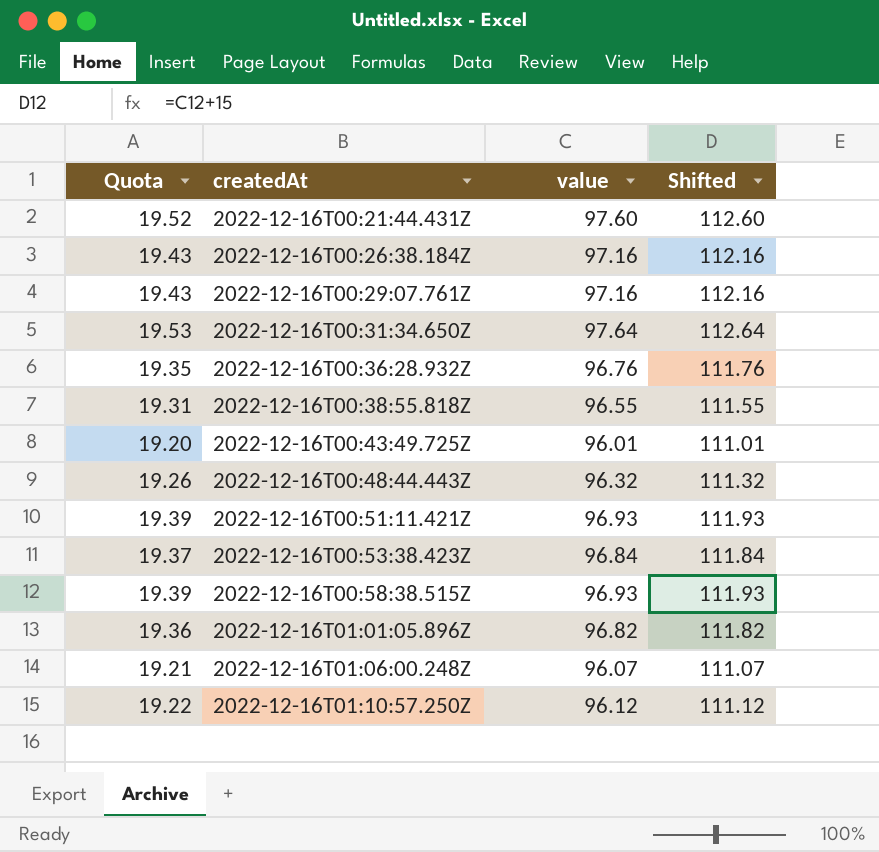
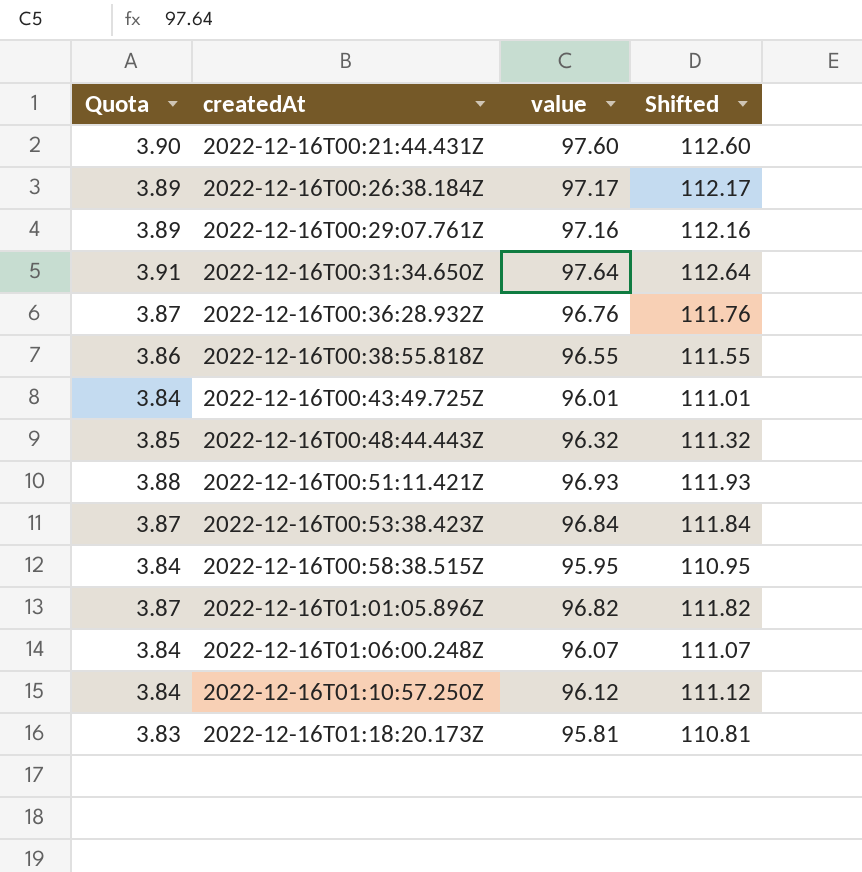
column Quota | formula: [value] * 0.2 -> [value] * 0.04
2022-12-16T00:26:38.184Z | value: 97.16 -> 97.17
2022-12-16T00:26:38.184Z | Shifted: 112.16 -> 112.17
2022-12-16T00:58:38.515Z | value: 96.93 -> 95.95
2022-12-16T00:58:38.515Z | Shifted: 111.93 -> 110.95
row 2022-12-16T01:18:20.173Z: none -> 3.83 | 95.81 | 110.81

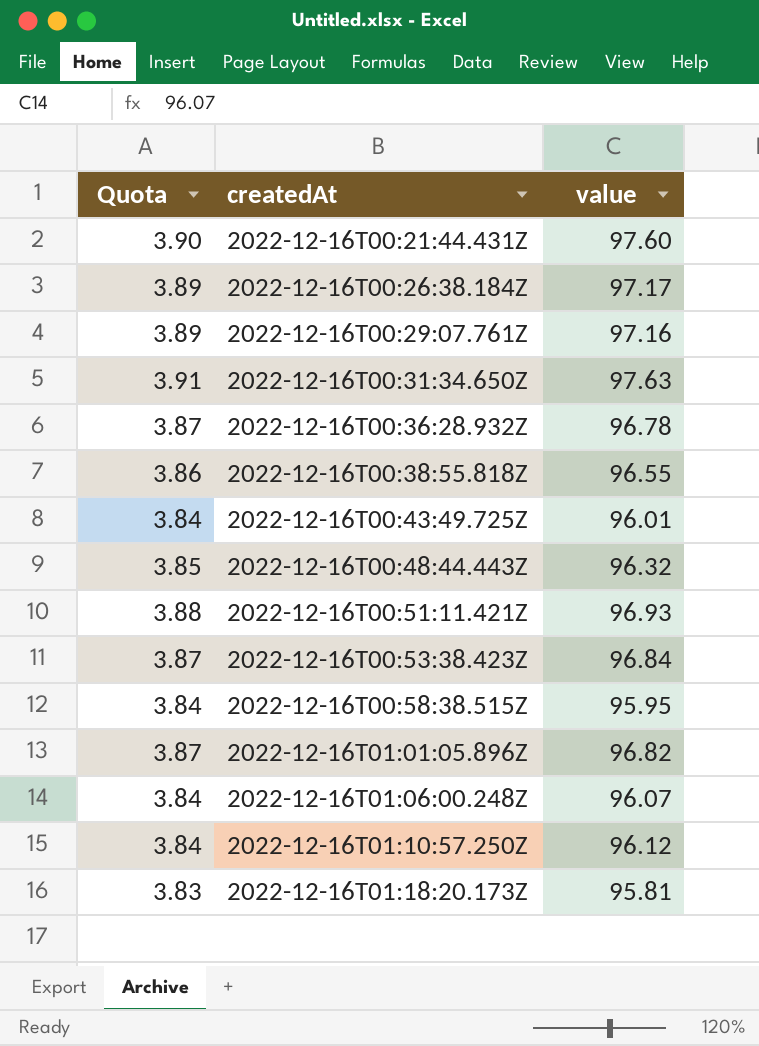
column Shifted | formula: [value] + 15 -> none
2022-12-16T00:31:34.650Z | value: 97.64 -> 97.63
2022-12-16T00:36:28.932Z | value: 96.76 -> 96.78

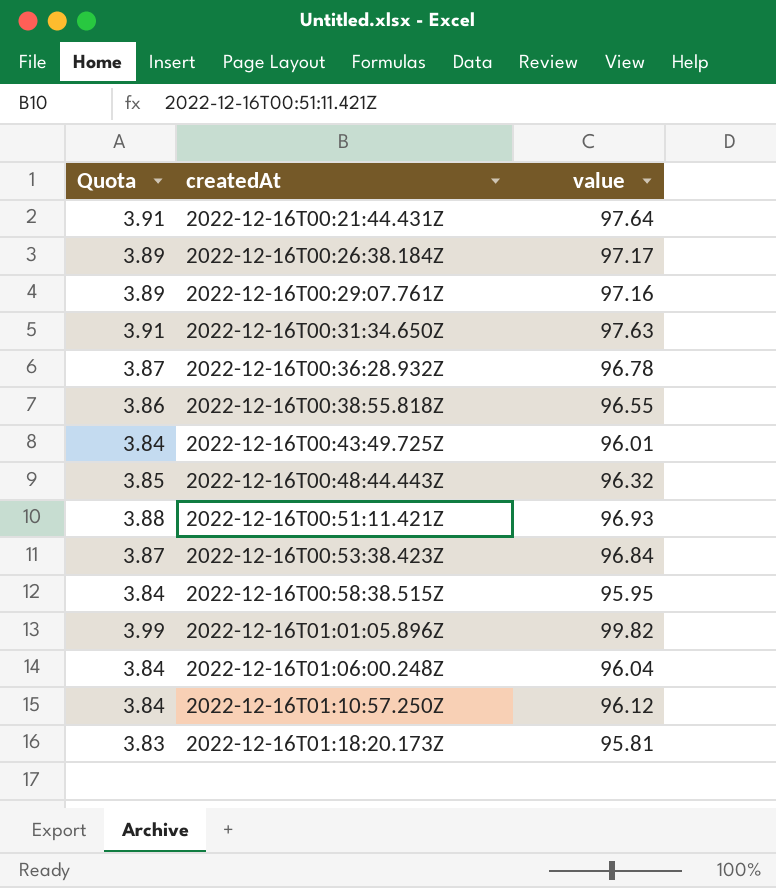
2022-12-16T00:21:44.431Z | Quota: 3.90 -> 3.91
2022-12-16T00:21:44.431Z | value: 97.60 -> 97.64
2022-12-16T01:01:05.896Z | Quota: 3.87 -> 3.99
2022-12-16T01:01:05.896Z | value: 96.82 -> 99.82
2022-12-16T01:06:00.248Z | value: 96.07 -> 96.04

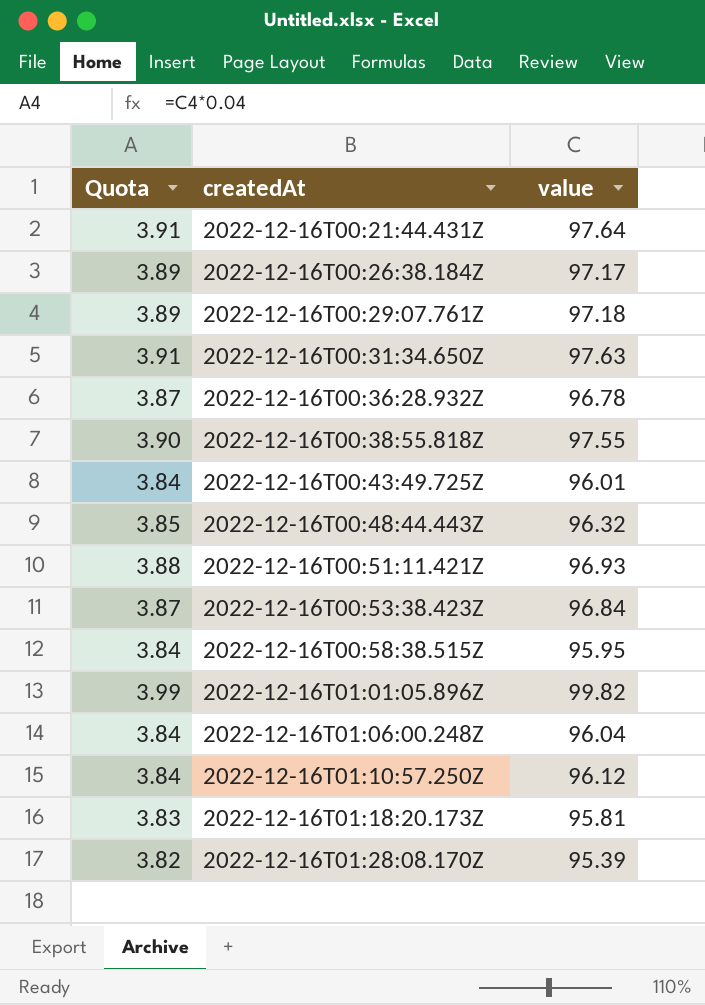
2022-12-16T00:29:07.761Z | value: 97.16 -> 97.18
2022-12-16T00:38:55.818Z | Quota: 3.86 -> 3.90
2022-12-16T00:38:55.818Z | value: 96.55 -> 97.55
row 2022-12-16T01:28:08.170Z: none -> 3.82 | 95.39

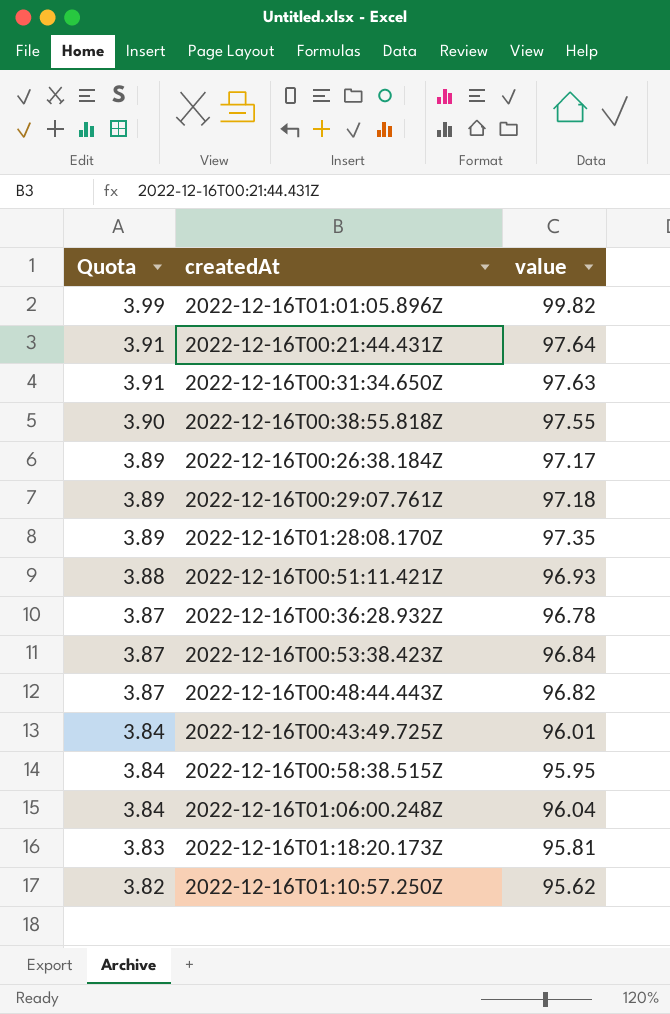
row order: createdAt ascending -> Quota descending
2022-12-16T01:28:08.170Z | Quota: 3.82 -> 3.89
2022-12-16T01:28:08.170Z | value: 95.39 -> 97.35
2022-12-16T00:48:44.443Z | Quota: 3.85 -> 3.87
2022-12-16T00:48:44.443Z | value: 96.32 -> 96.82
2022-12-16T01:10:57.250Z | Quota: 3.84 -> 3.82
2022-12-16T01:10:57.250Z | value: 96.12 -> 95.62

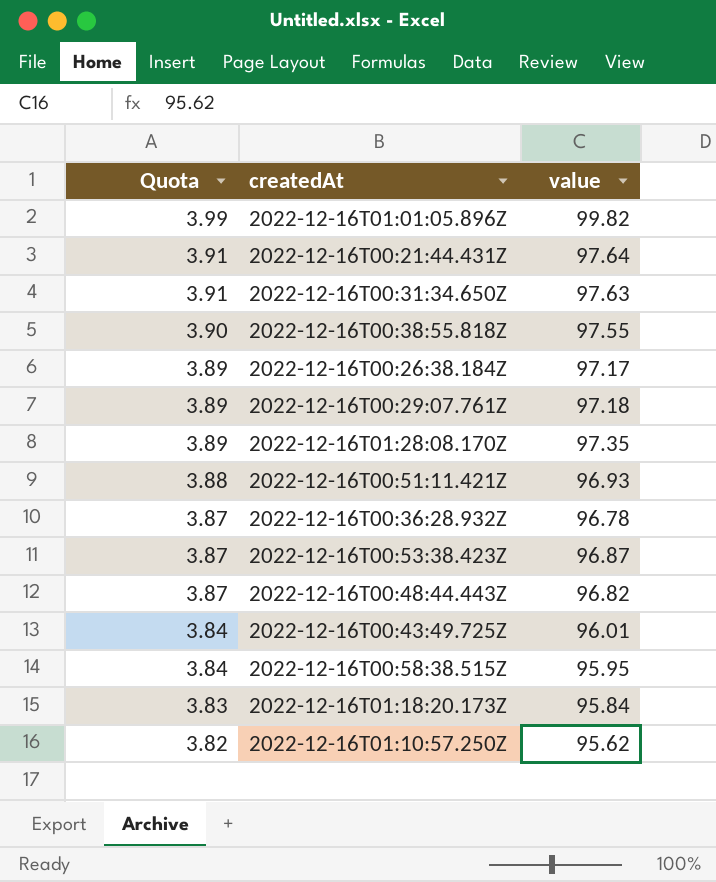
row 2022-12-16T01:06:00.248Z: 3.84 | 96.04 -> none
2022-12-16T00:53:38.423Z | value: 96.84 -> 96.87
2022-12-16T01:18:20.173Z | value: 95.81 -> 95.84

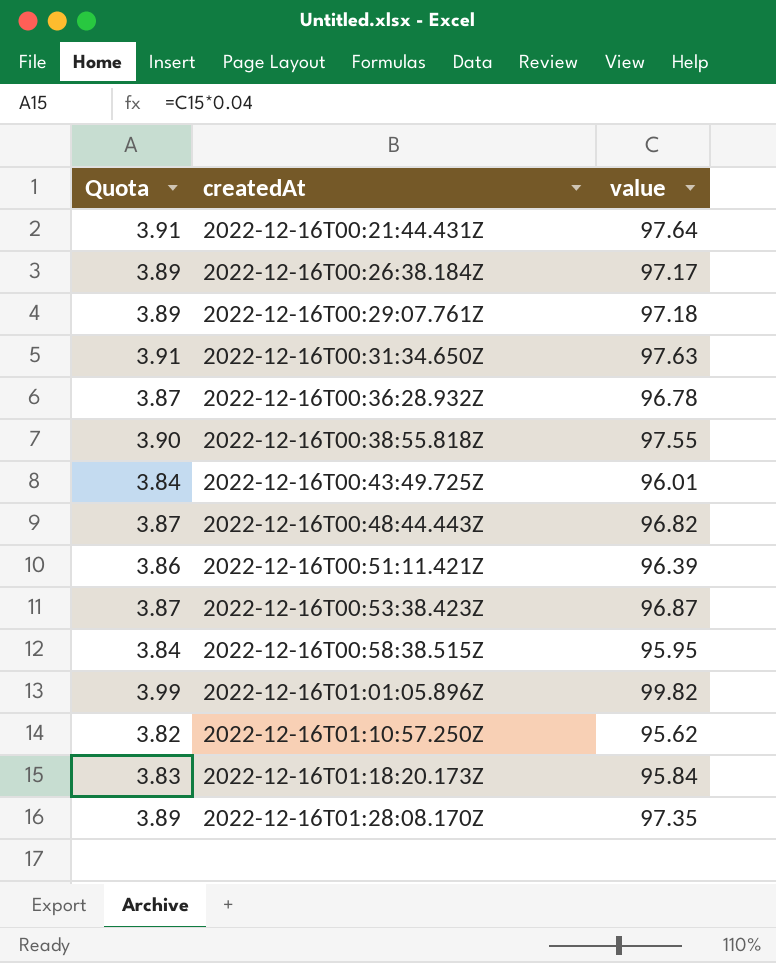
row order: Quota descending -> createdAt ascending
2022-12-16T00:51:11.421Z | Quota: 3.88 -> 3.86
2022-12-16T00:51:11.421Z | value: 96.93 -> 96.39

